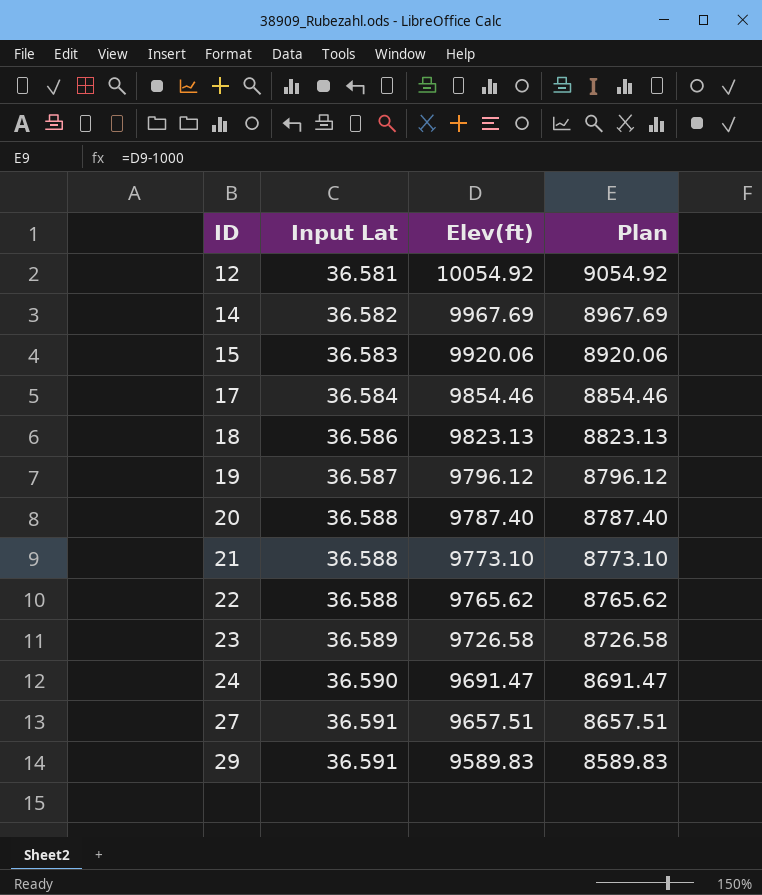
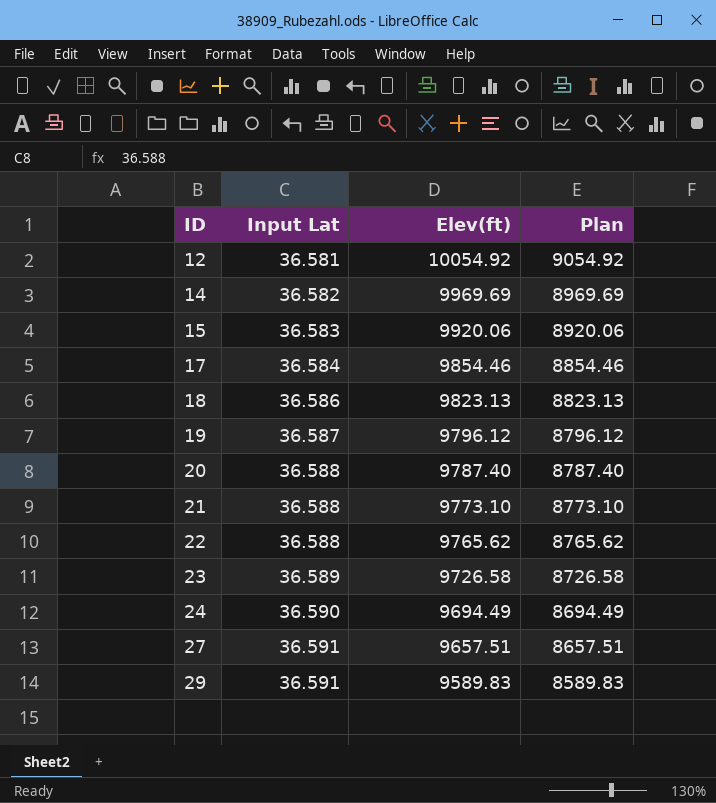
14 | Elev(ft): 9967.69 -> 9969.69
14 | Plan: 8967.69 -> 8969.69
24 | Elev(ft): 9691.47 -> 9694.49
24 | Plan: 8691.47 -> 8694.49

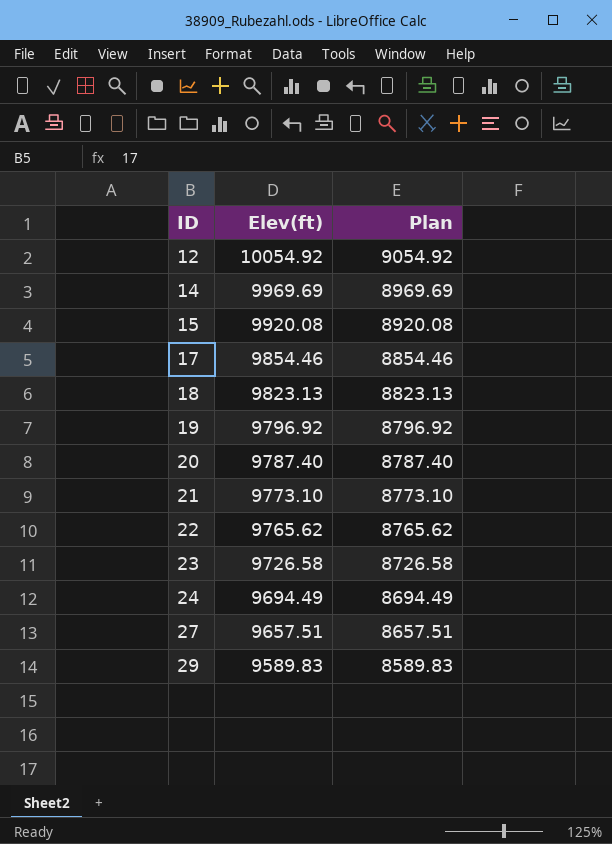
column Input Lat | position: 2 -> none
15 | Elev(ft): 9920.06 -> 9920.08
15 | Plan: 8920.06 -> 8920.08
19 | Elev(ft): 9796.12 -> 9796.92
19 | Plan: 8796.12 -> 8796.92

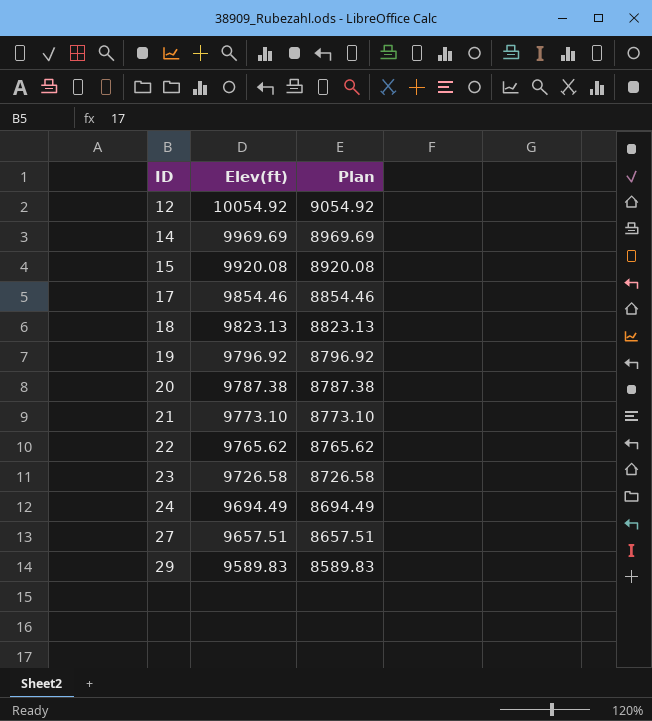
20 | Elev(ft): 9787.40 -> 9787.38
20 | Plan: 8787.40 -> 8787.38

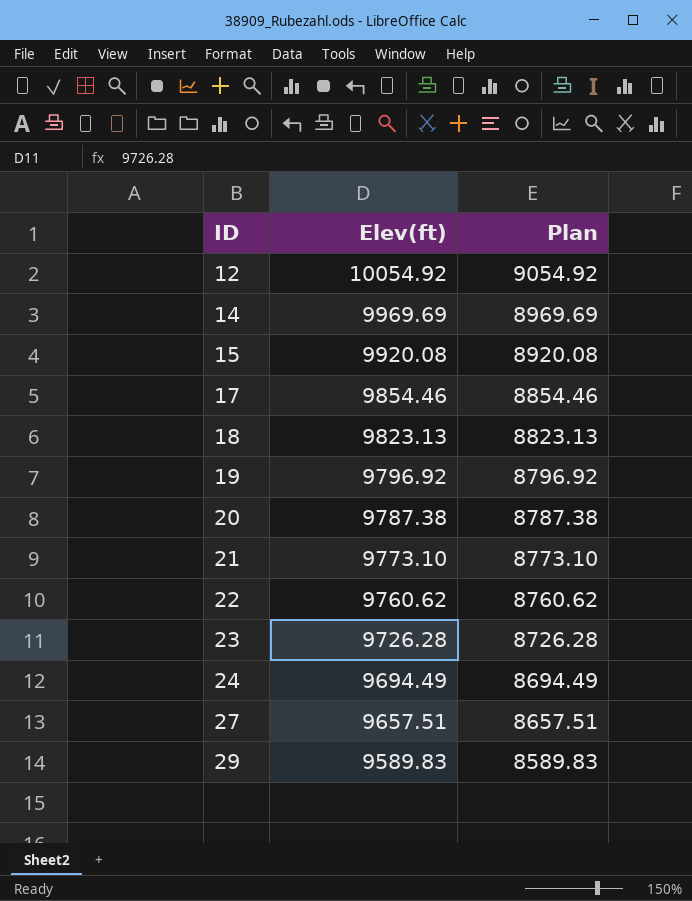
22 | Elev(ft): 9765.62 -> 9760.62
22 | Plan: 8765.62 -> 8760.62
23 | Elev(ft): 9726.58 -> 9726.28
23 | Plan: 8726.58 -> 8726.28

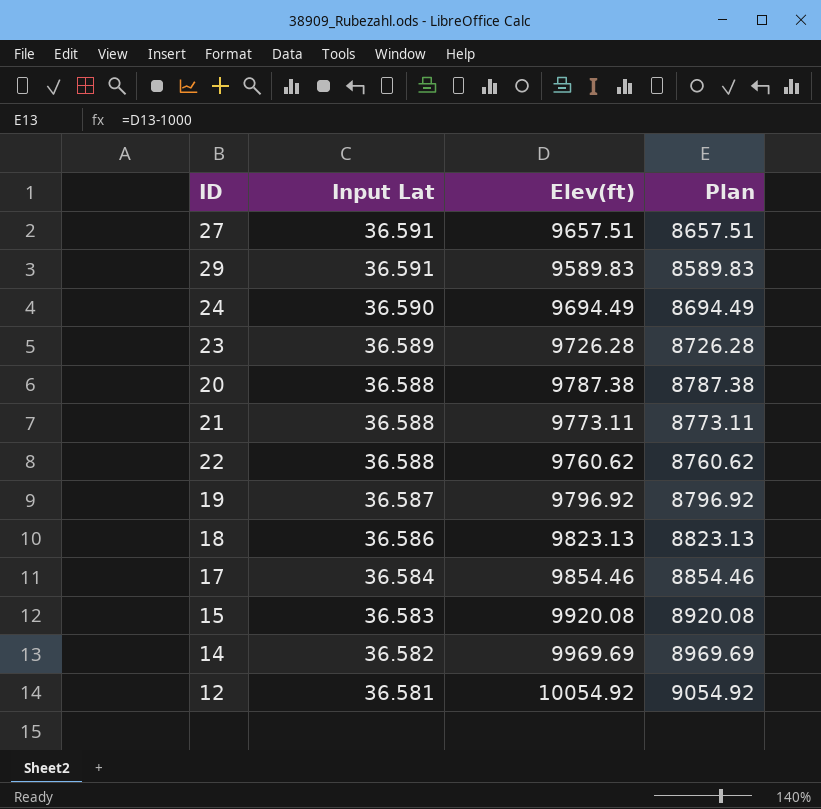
row order: ID ascending -> Input Lat descending
column Input Lat | position: none -> 2
21 | Elev(ft): 9773.10 -> 9773.11
21 | Plan: 8773.10 -> 8773.11

